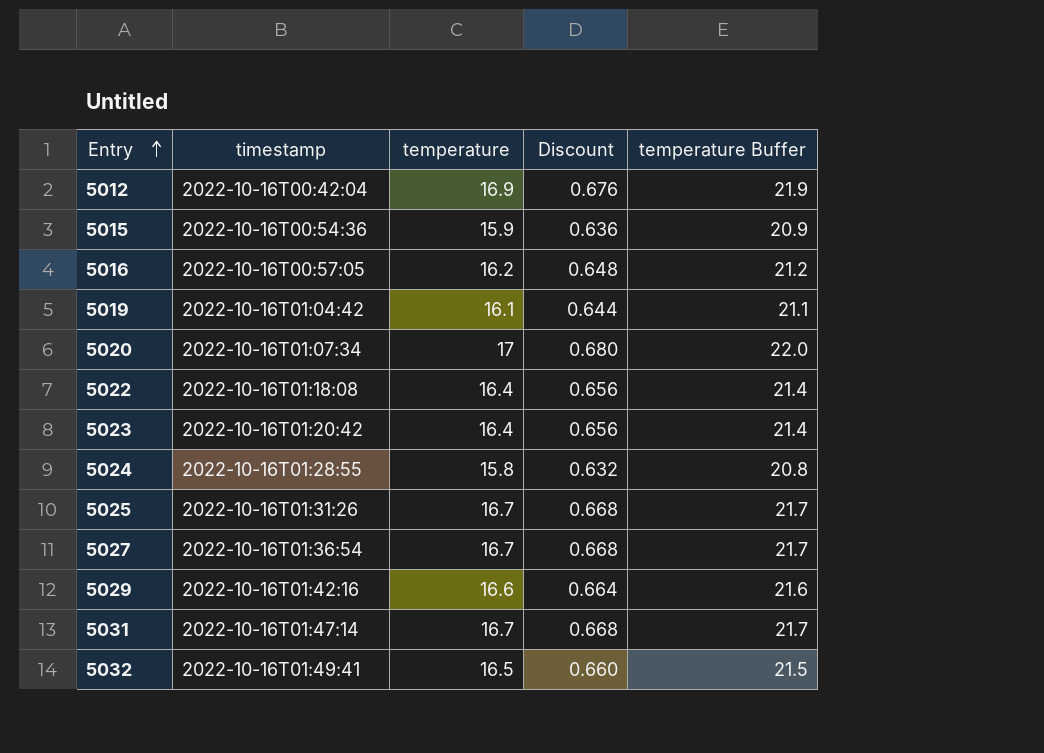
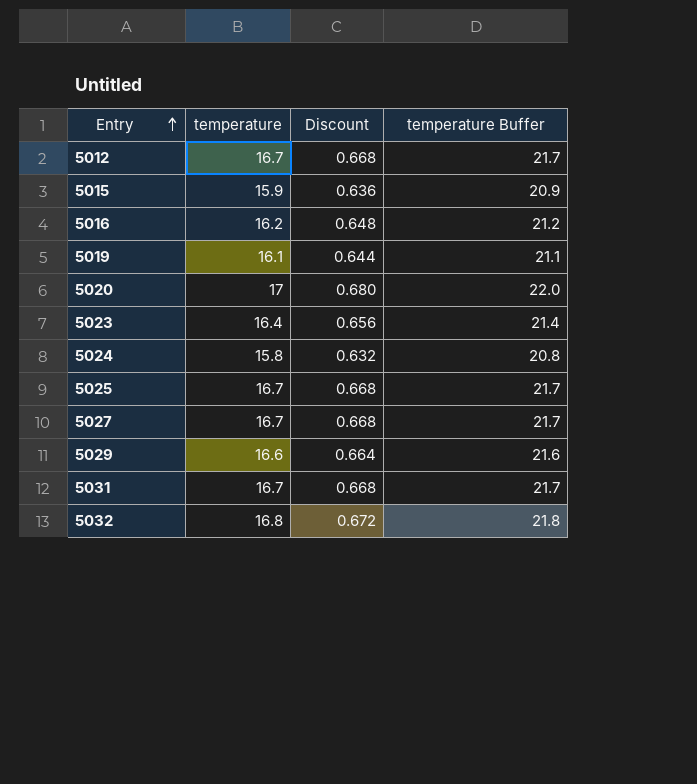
column timestamp | position: 2 -> none
row 5022: 2022-10-16T01:18:08 | 16.4 | 0.656 | 21.4 -> none
5012 | temperature: 16.9 -> 16.7
5012 | Discount: 0.676 -> 0.668
5012 | temperature Buffer: 21.9 -> 21.7
5032 | temperature: 16.5 -> 16.8
5032 | Discount: 0.660 -> 0.672
5032 | temperature Buffer: 21.5 -> 21.8

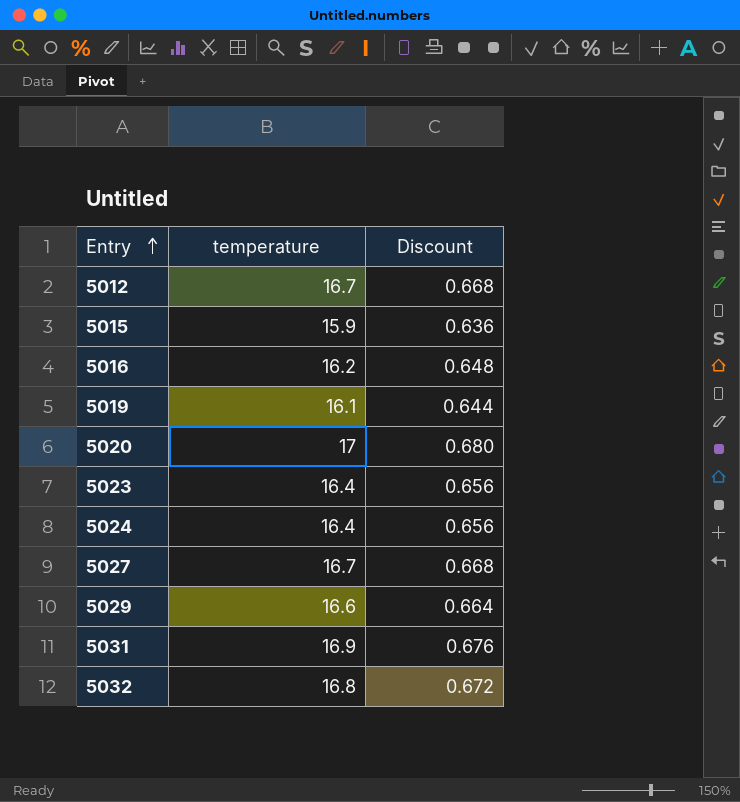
column temperature Buffer | formula: [temperature] + 5 -> none
row 5025: 16.7 | 0.668 | 21.7 -> none
5024 | temperature: 15.8 -> 16.4
5024 | Discount: 0.632 -> 0.656
5031 | temperature: 16.7 -> 16.9
5031 | Discount: 0.668 -> 0.676

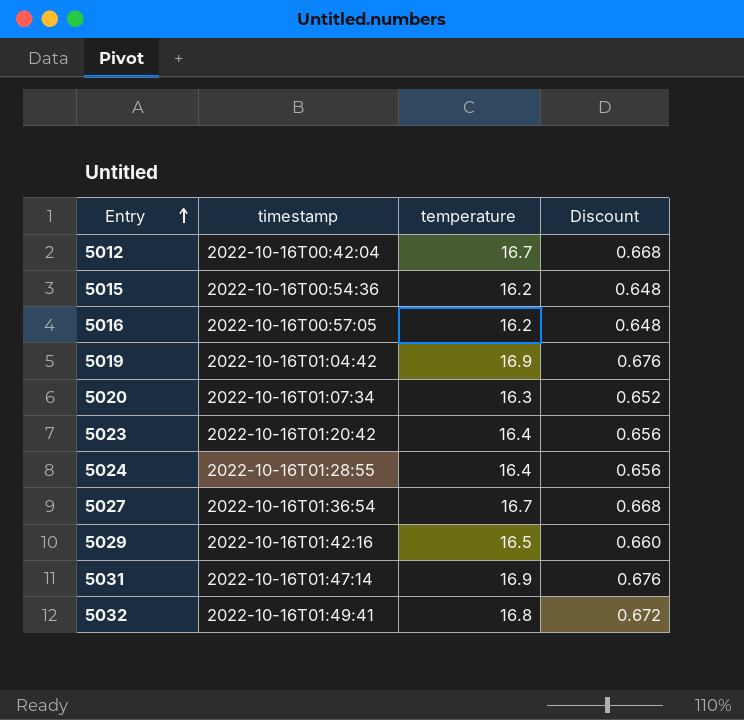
column timestamp | position: none -> 2
5015 | temperature: 15.9 -> 16.2
5015 | Discount: 0.636 -> 0.648
5019 | temperature: 16.1 -> 16.9
5019 | Discount: 0.644 -> 0.676
5020 | temperature: 17 -> 16.3
5020 | Discount: 0.680 -> 0.652
5029 | temperature: 16.6 -> 16.5
5029 | Discount: 0.664 -> 0.660

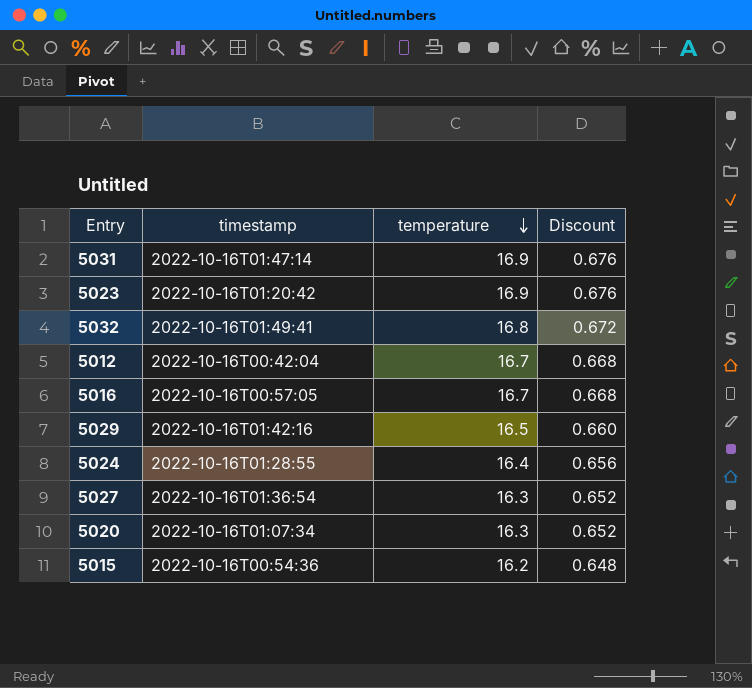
row order: Entry ascending -> temperature descending
row 5019: 2022-10-16T01:04:42 | 16.9 | 0.676 -> none
5023 | temperature: 16.4 -> 16.9
5023 | Discount: 0.656 -> 0.676
5016 | temperature: 16.2 -> 16.7
5016 | Discount: 0.648 -> 0.668
5027 | temperature: 16.7 -> 16.3
5027 | Discount: 0.668 -> 0.652

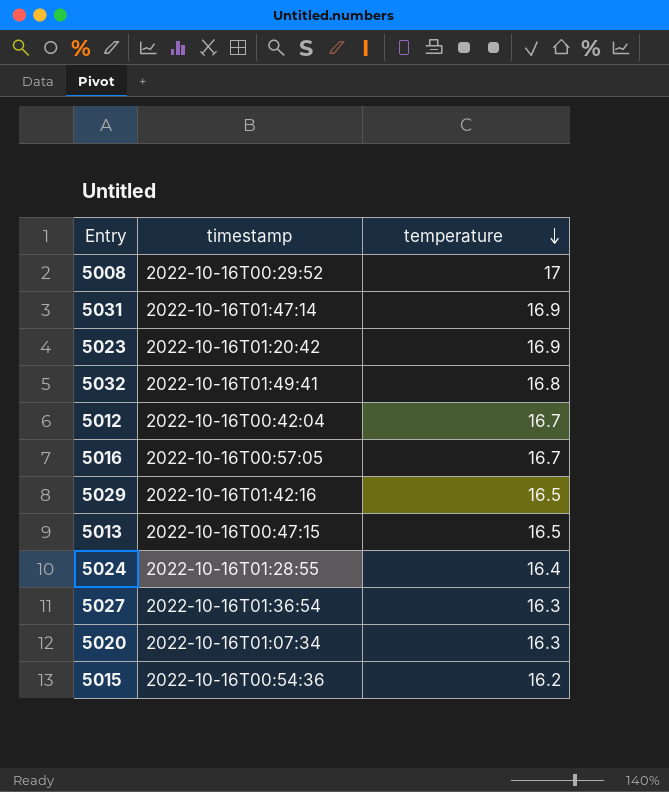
column Discount | formula: [temperature] * 0.04 -> none
row 5008: none -> 2022-10-16T00:29:52 | 17
row 5013: none -> 2022-10-16T00:47:15 | 16.5

